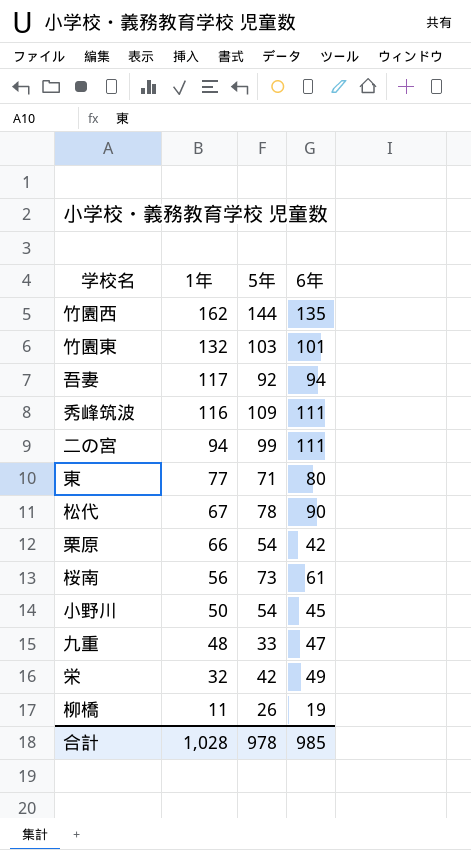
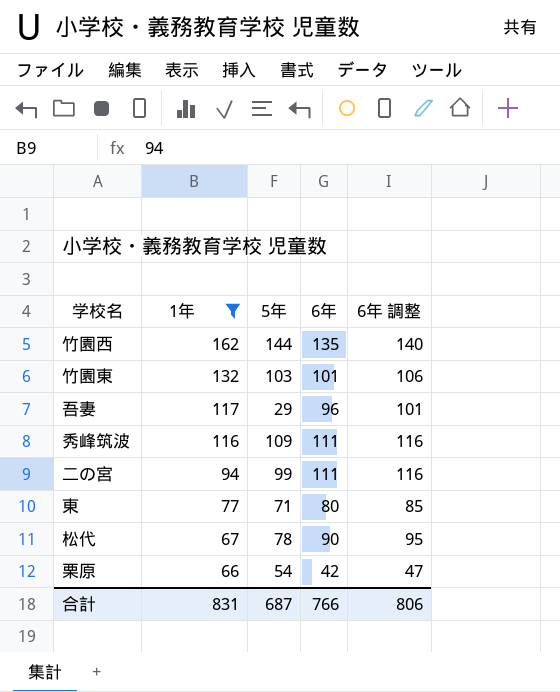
filter: none -> 1年 >= 66
column 6年 調整 | formula: none -> [6年] + 5
吾妻 | 5年: 92 -> 29
吾妻 | 6年: 94 -> 96
合計 | 1年: 1,028 -> 831
合計 | 5年: 978 -> 687
合計 | 6年: 985 -> 766

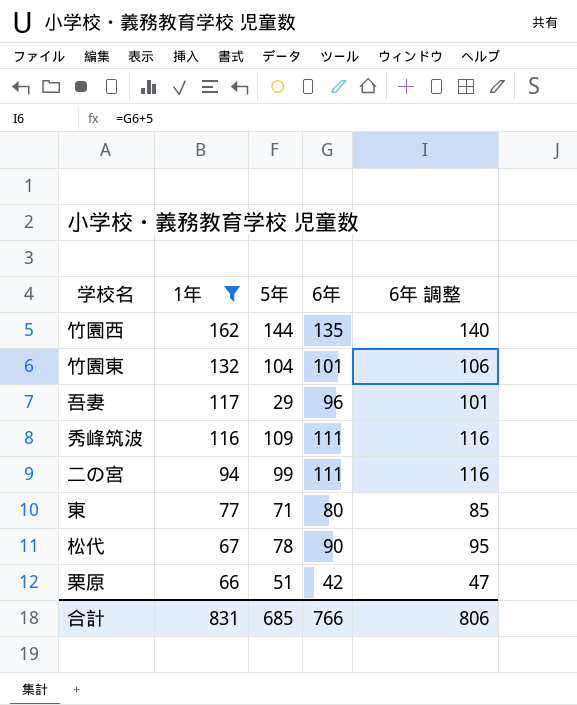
竹園東 | 5年: 103 -> 104
栗原 | 5年: 54 -> 51
合計 | 5年: 687 -> 685

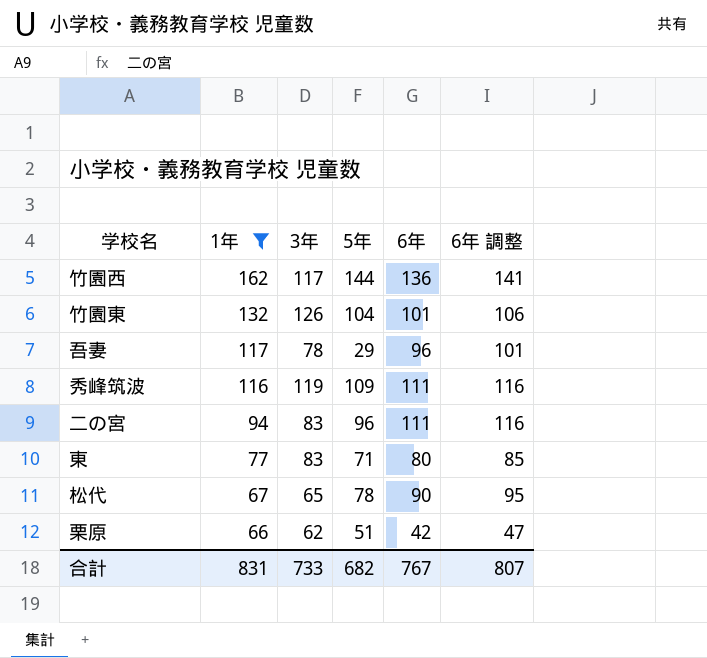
column 3年 | position: none -> 3
竹園西 | 6年: 135 -> 136
竹園西 | 6年 調整: 140 -> 141
二の宮 | 5年: 99 -> 96
合計 | 5年: 685 -> 682
合計 | 6年: 766 -> 767
合計 | 6年 調整: 806 -> 807

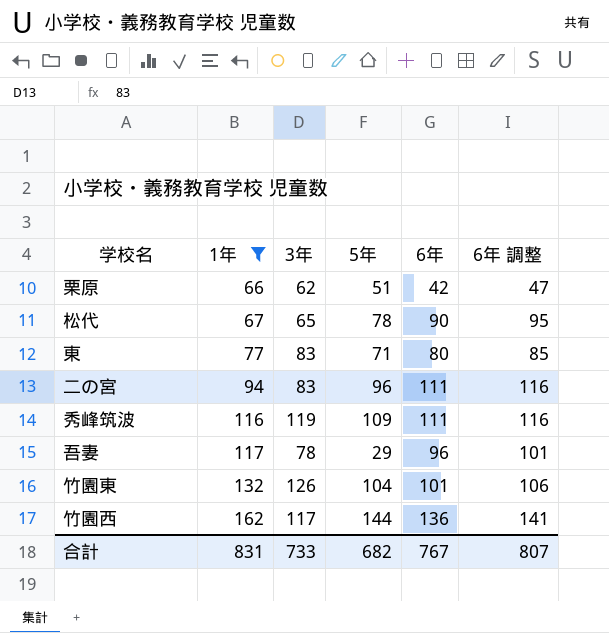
row order: 1年 descending -> 1年 ascending

